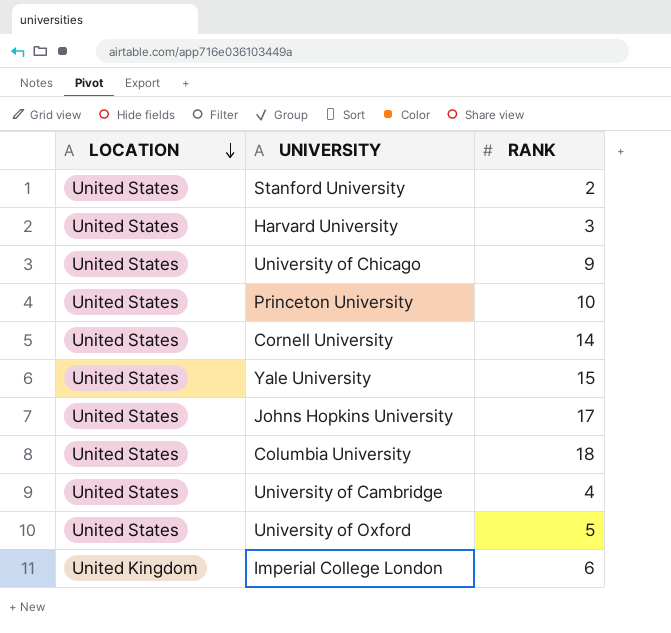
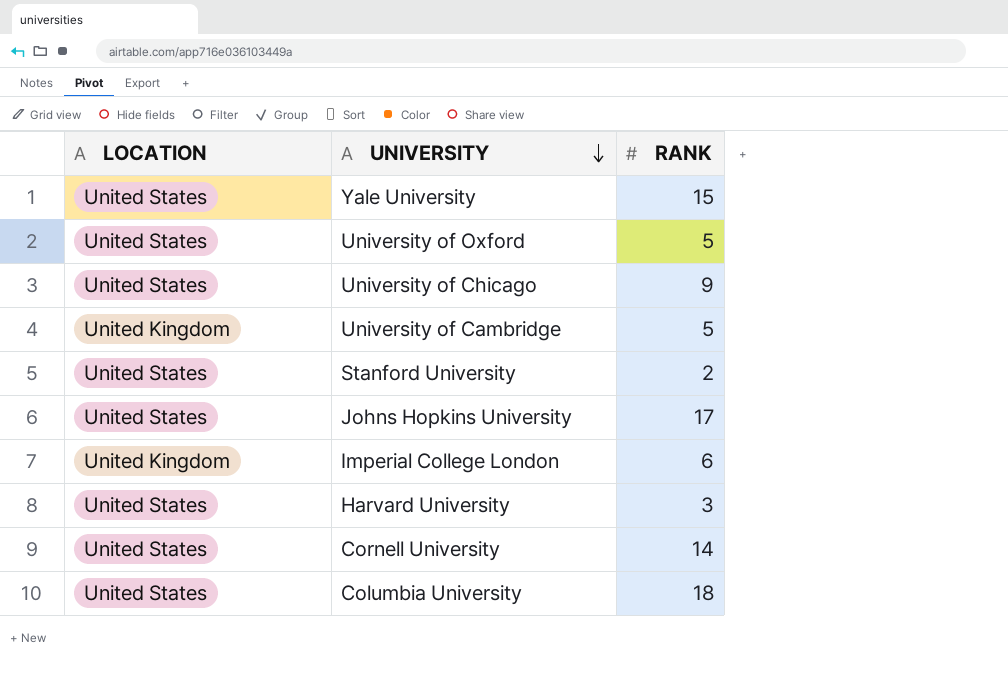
row order: LOCATION descending -> UNIVERSITY descending
row Princeton University: United States | 10 -> none
University of Cambridge | LOCATION: United States -> United Kingdom
University of Cambridge | RANK: 4 -> 5

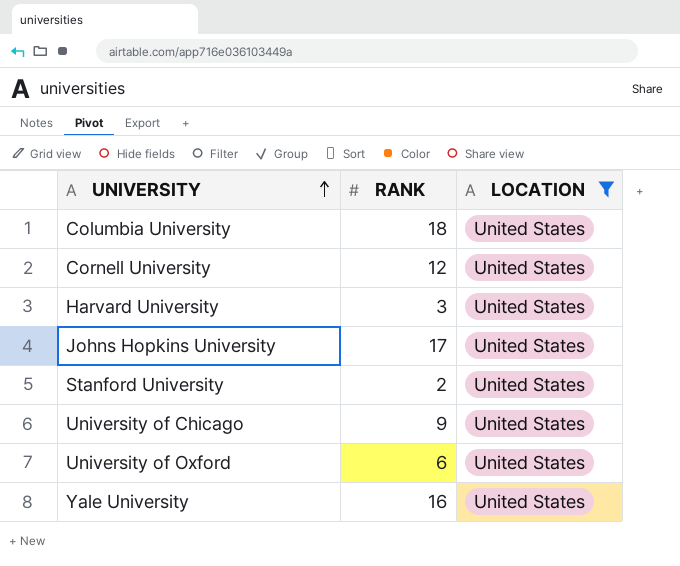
filter: none -> LOCATION = United States
row order: UNIVERSITY descending -> UNIVERSITY ascending
column LOCATION | position: 1 -> 3
Cornell University | RANK: 14 -> 12
University of Oxford | RANK: 5 -> 6
Yale University | RANK: 15 -> 16

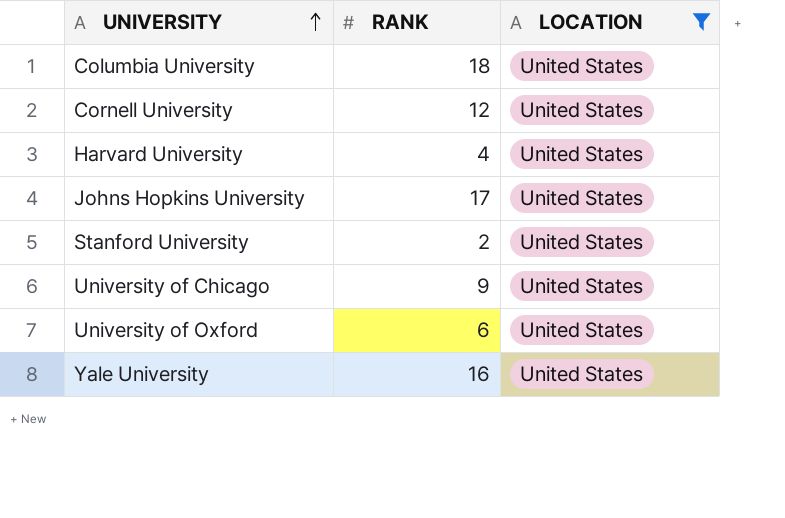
Harvard University | RANK: 3 -> 4

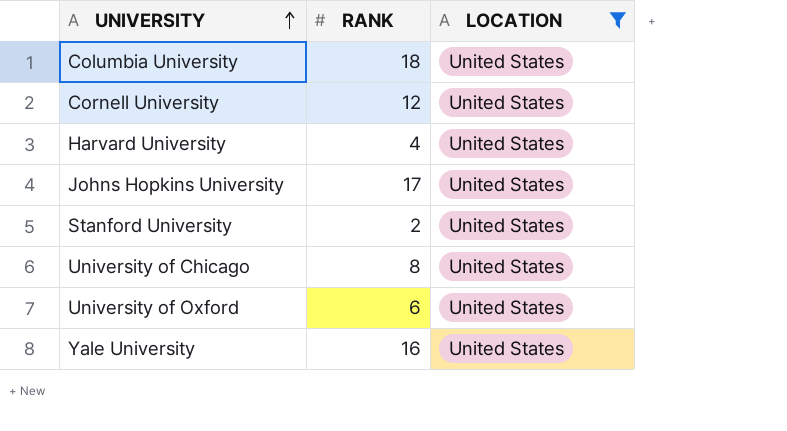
University of Chicago | RANK: 9 -> 8

